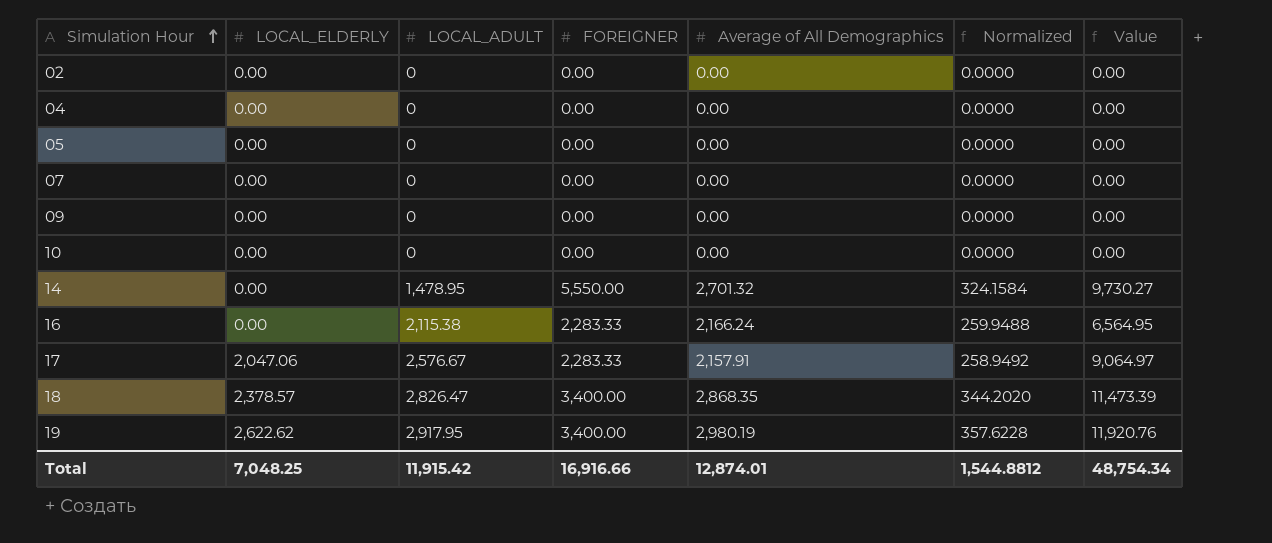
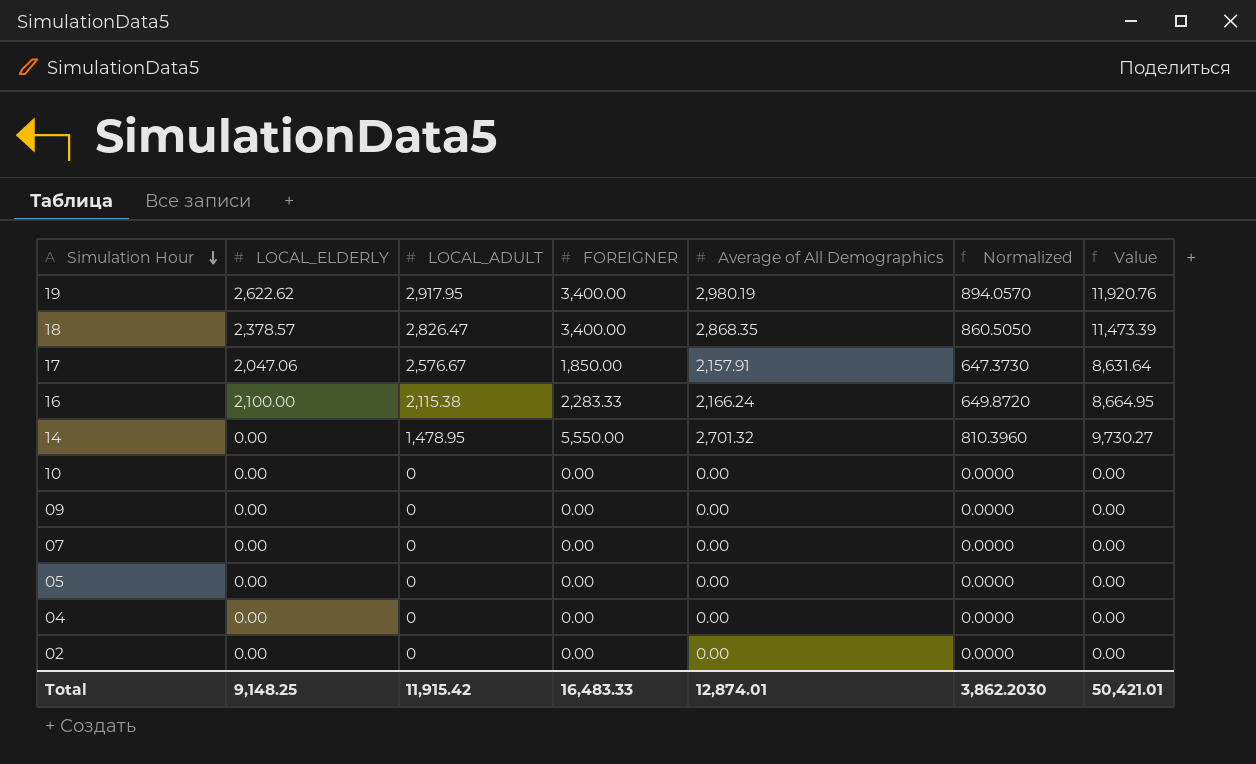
row order: Simulation Hour ascending -> Simulation Hour descending
column Normalized | formula: [Average of All Demographics] * 0.12 -> [Average of All Demographics] * 0.3
17 | FOREIGNER: 2,283.33 -> 1,850.00
17 | Value: 9,064.97 -> 8,631.64
16 | LOCAL_ELDERLY: 0.00 -> 2,100.00
16 | Value: 6,564.95 -> 8,664.95
Total | LOCAL_ELDERLY: 7,048.25 -> 9,148.25
Total | FOREIGNER: 16,916.66 -> 16,483.33
Total | Normalized: 1,544.8812 -> 3,862.2030
Total | Value: 48,754.34 -> 50,421.01

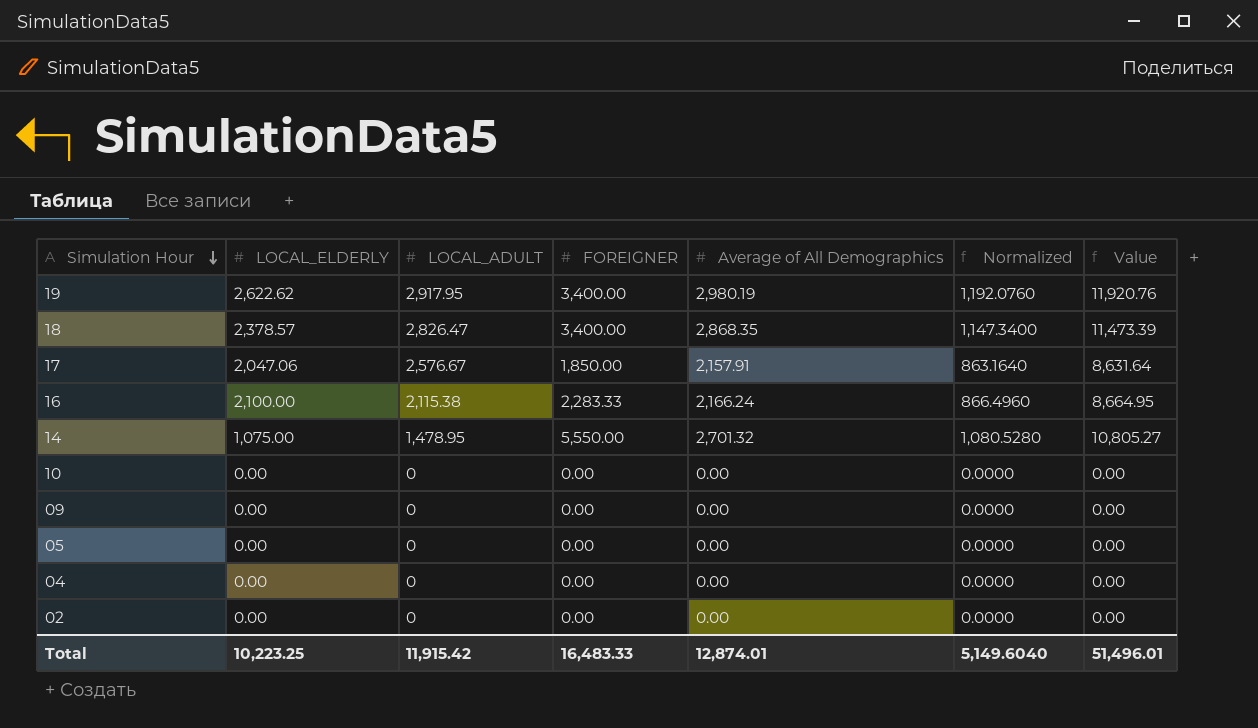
column Normalized | formula: [Average of All Demographics] * 0.3 -> [Average of All Demographics] * 0.4
row 07: 0.00 | 0 | 0.00 | 0.00 | 0.0000 | 0.00 -> none
14 | LOCAL_ELDERLY: 0.00 -> 1,075.00
14 | Value: 9,730.27 -> 10,805.27
Total | LOCAL_ELDERLY: 9,148.25 -> 10,223.25
Total | Normalized: 3,862.2030 -> 5,149.6040
Total | Value: 50,421.01 -> 51,496.01

